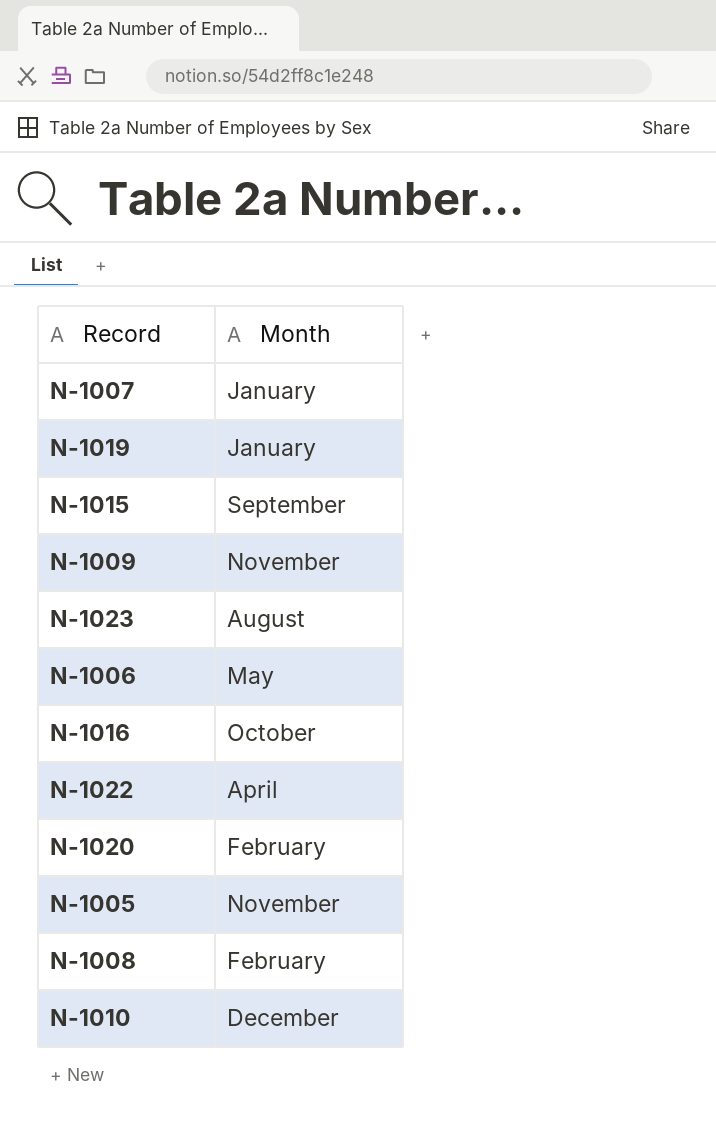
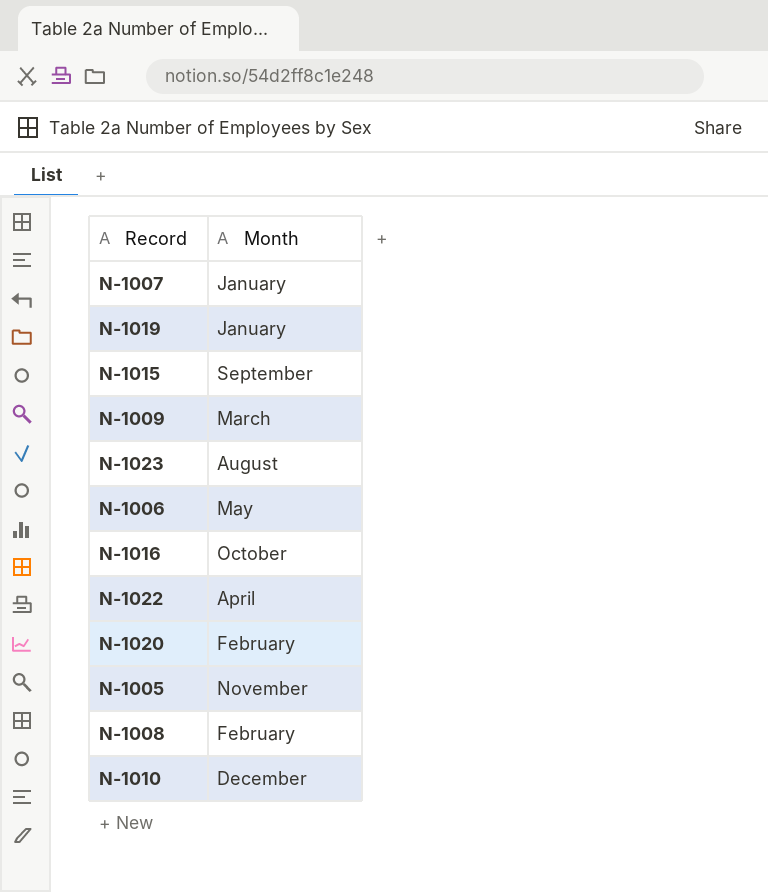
N-1009 | Month: November -> March

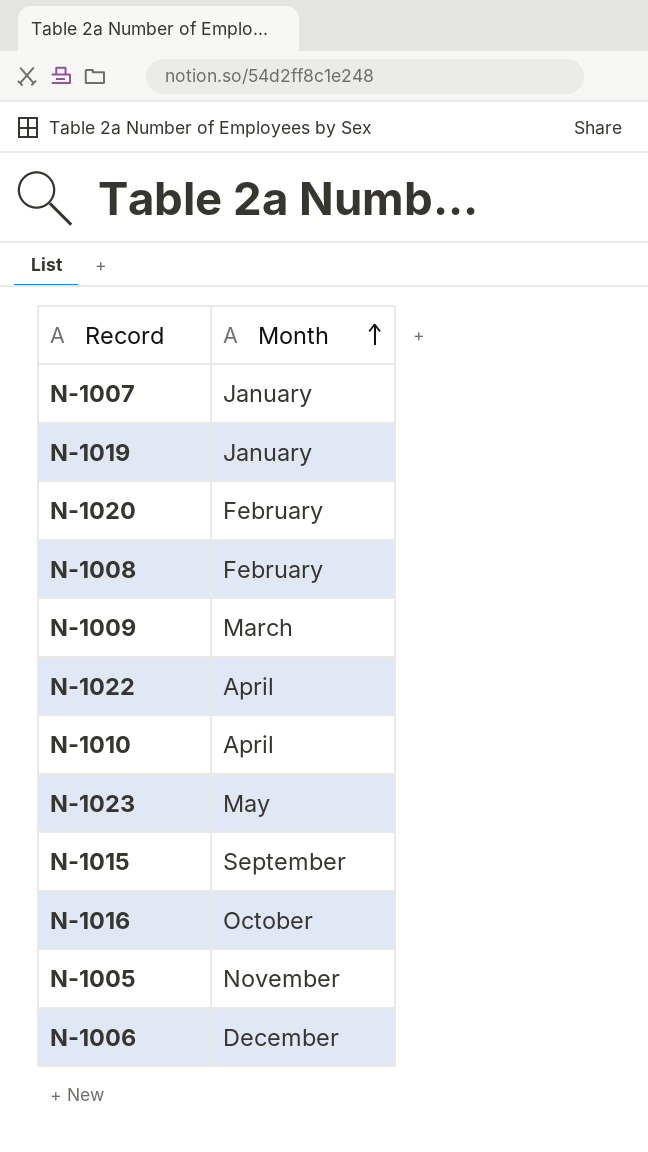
row order: none -> Month ascending
N-1010 | Month: December -> April
N-1023 | Month: August -> May
N-1006 | Month: May -> December

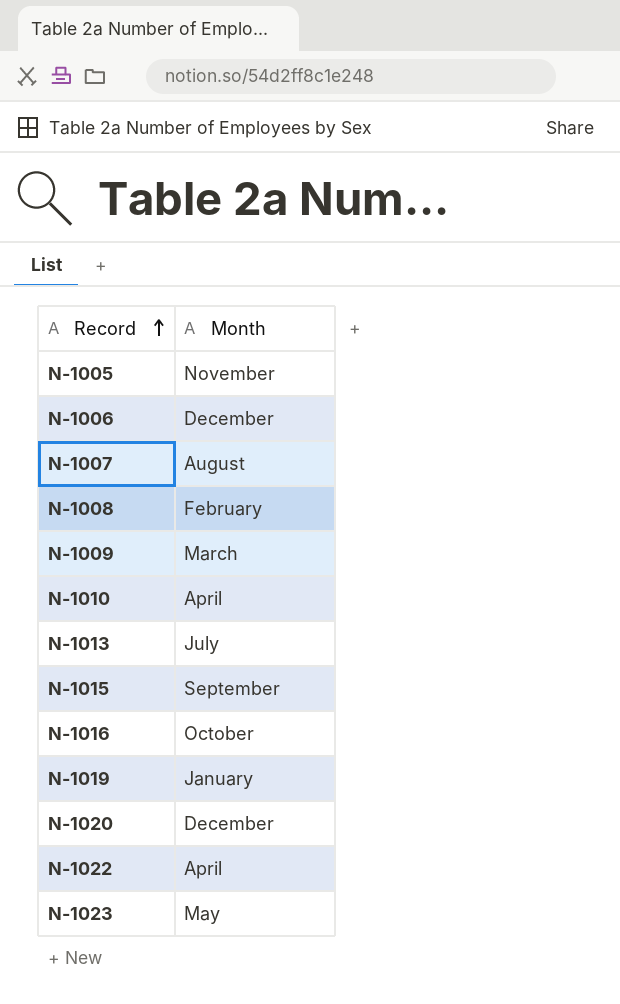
row order: Month ascending -> Record ascending
N-1007 | Month: January -> August
row N-1013: none -> July
N-1020 | Month: February -> December

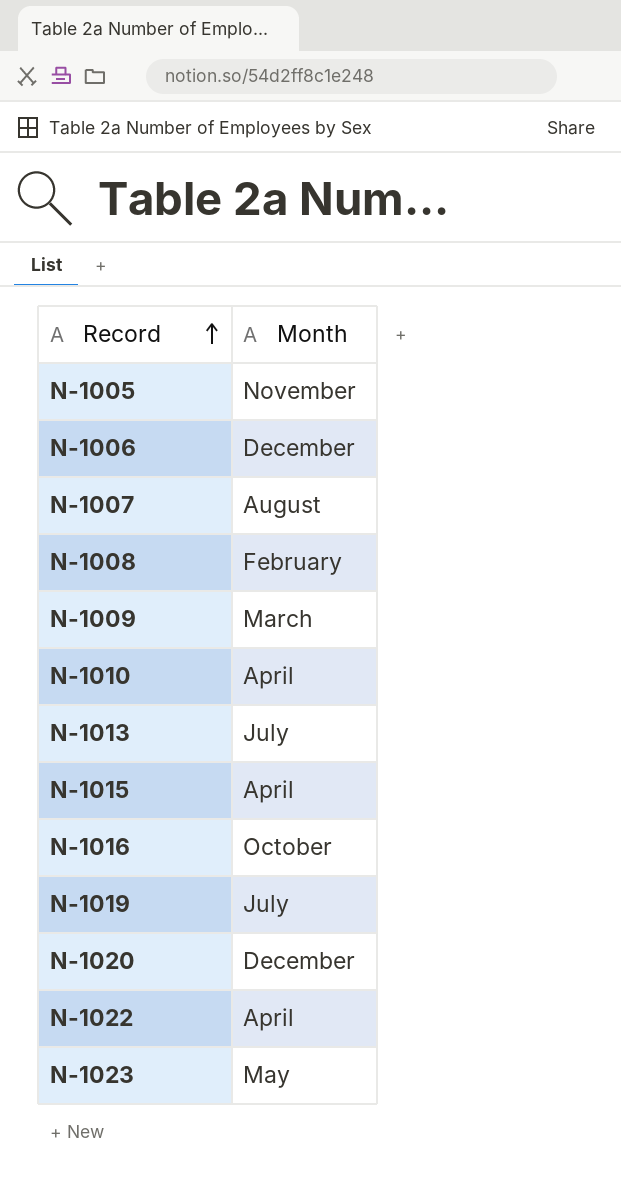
N-1015 | Month: September -> April
N-1019 | Month: January -> July

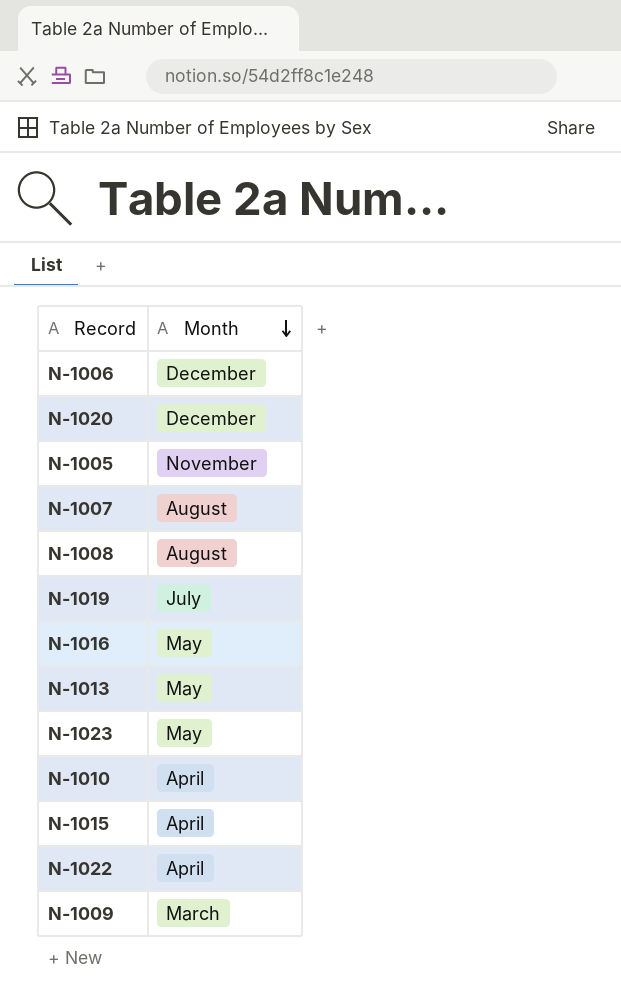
row order: Record ascending -> Month descending
N-1008 | Month: February -> August
N-1016 | Month: October -> May
N-1013 | Month: July -> May

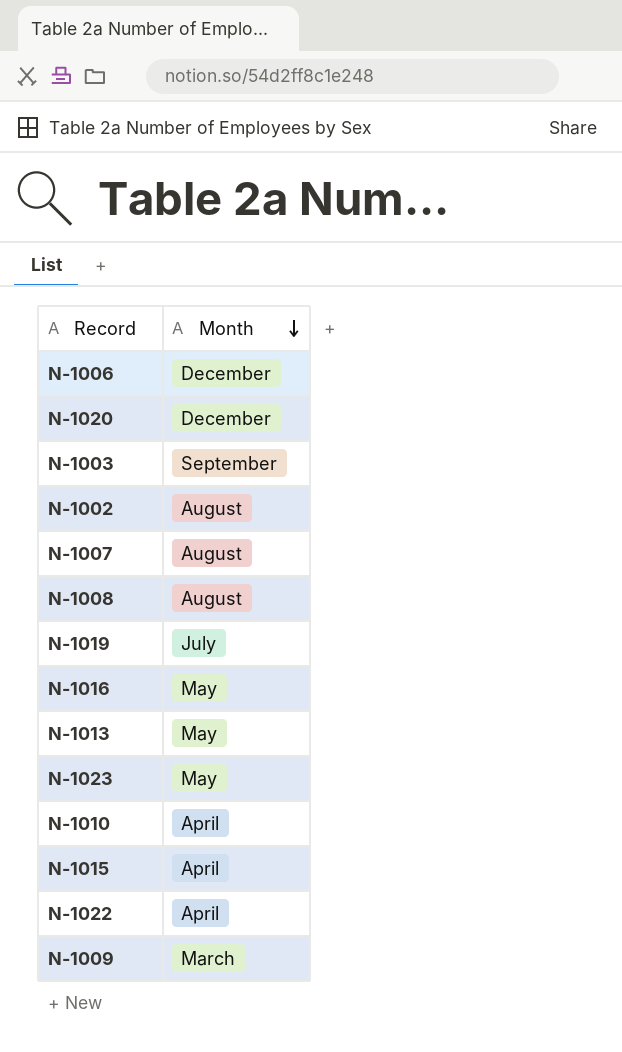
row N-1005: November -> none
row N-1003: none -> September
row N-1002: none -> August

